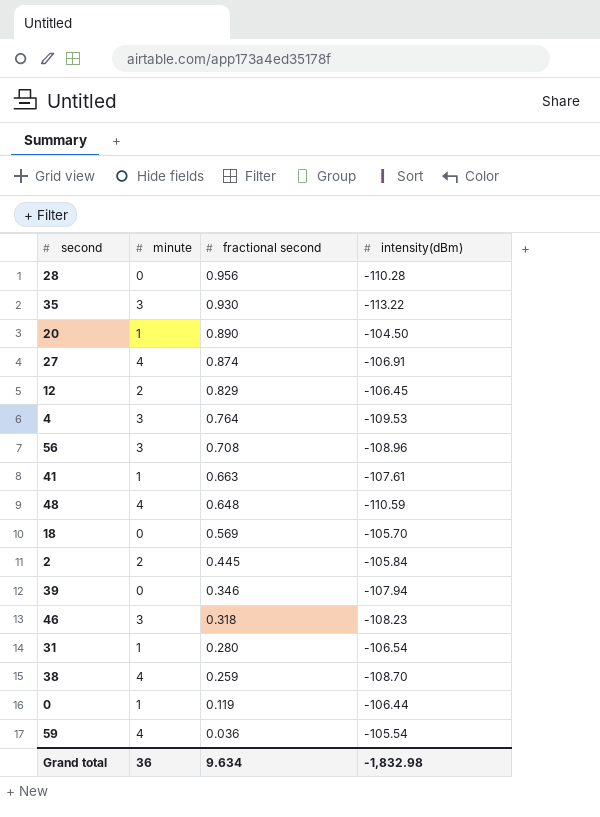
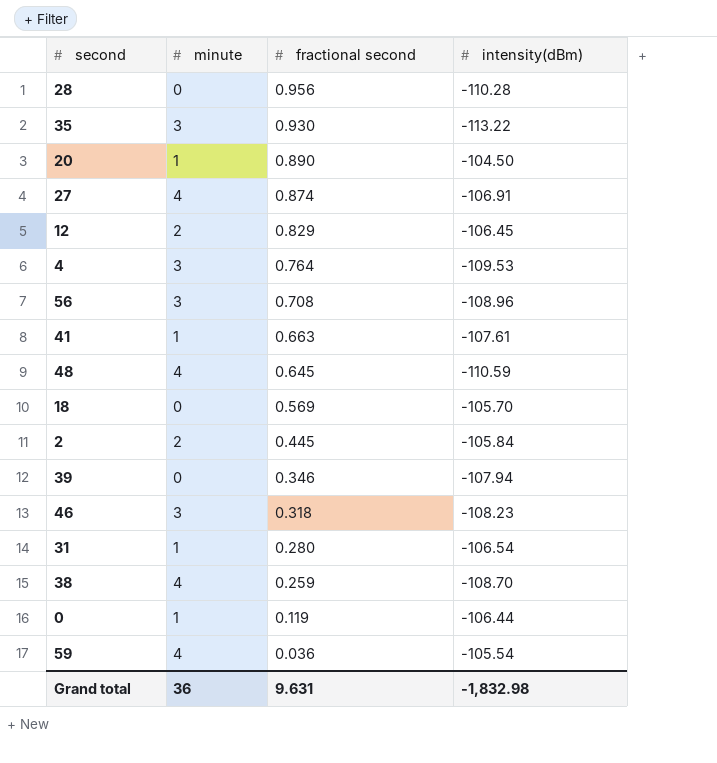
48 | fractional second: 0.648 -> 0.645
Grand total | fractional second: 9.634 -> 9.631

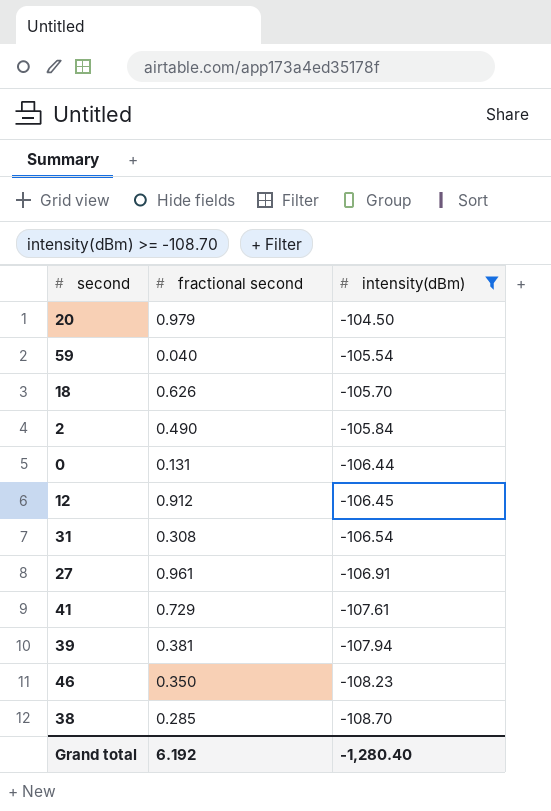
filter: none -> intensity(dBm) >= -108.70
row order: fractional second descending -> intensity(dBm) descending
column minute | position: 2 -> none
20 | fractional second: 0.890 -> 0.979
59 | fractional second: 0.036 -> 0.040
18 | fractional second: 0.569 -> 0.626
2 | fractional second: 0.445 -> 0.490
0 | fractional second: 0.119 -> 0.131
12 | fractional second: 0.829 -> 0.912
31 | fractional second: 0.280 -> 0.308
27 | fractional second: 0.874 -> 0.961
41 | fractional second: 0.663 -> 0.729
39 | fractional second: 0.346 -> 0.381
46 | fractional second: 0.318 -> 0.350
38 | fractional second: 0.259 -> 0.285
Grand total | fractional second: 9.631 -> 6.192
Grand total | intensity(dBm): -1,832.98 -> -1,280.40

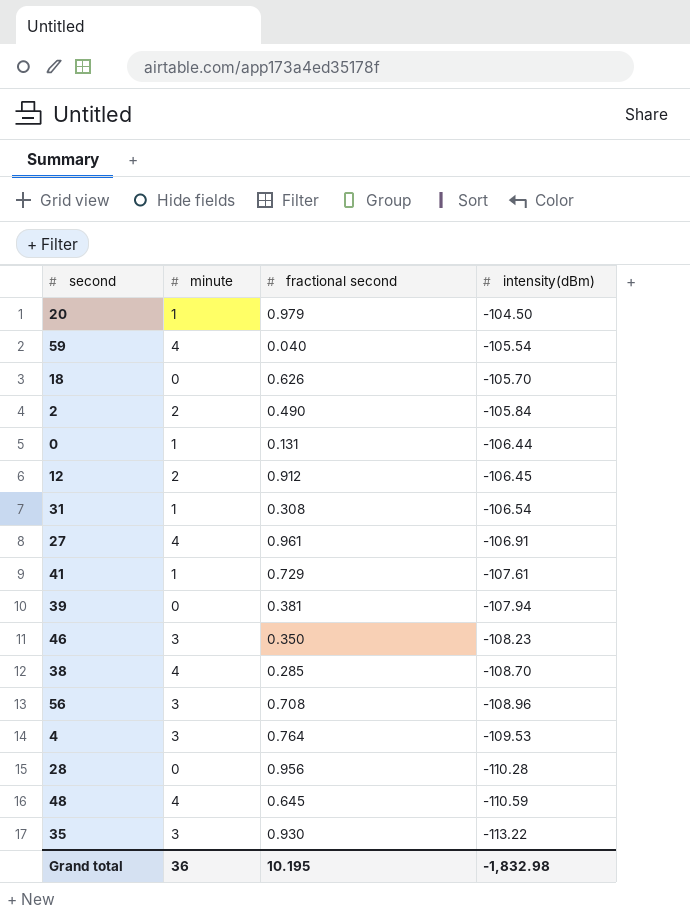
filter: intensity(dBm) >= -108.70 -> none
column minute | position: none -> 2
Grand total | fractional second: 6.192 -> 10.195
Grand total | intensity(dBm): -1,280.40 -> -1,832.98

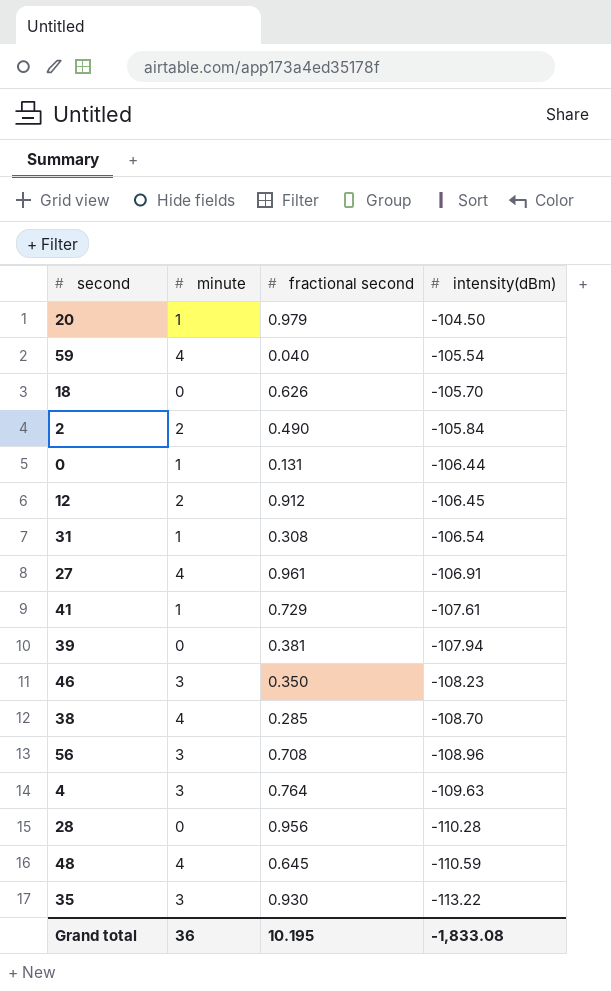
4 | intensity(dBm): -109.53 -> -109.63
Grand total | intensity(dBm): -1,832.98 -> -1,833.08

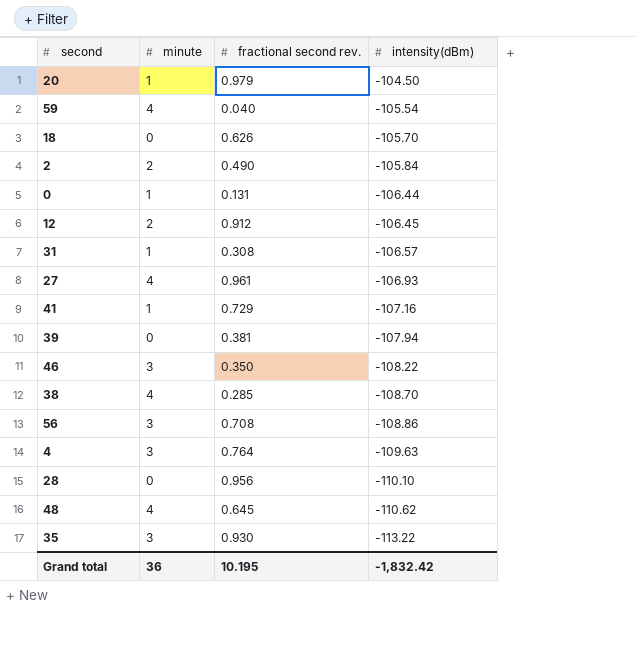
column name: fractional second -> fractional second rev.
31 | intensity(dBm): -106.54 -> -106.57
27 | intensity(dBm): -106.91 -> -106.93
41 | intensity(dBm): -107.61 -> -107.16
46 | intensity(dBm): -108.23 -> -108.22
56 | intensity(dBm): -108.96 -> -108.86
28 | intensity(dBm): -110.28 -> -110.10
48 | intensity(dBm): -110.59 -> -110.62
Grand total | intensity(dBm): -1,833.08 -> -1,832.42

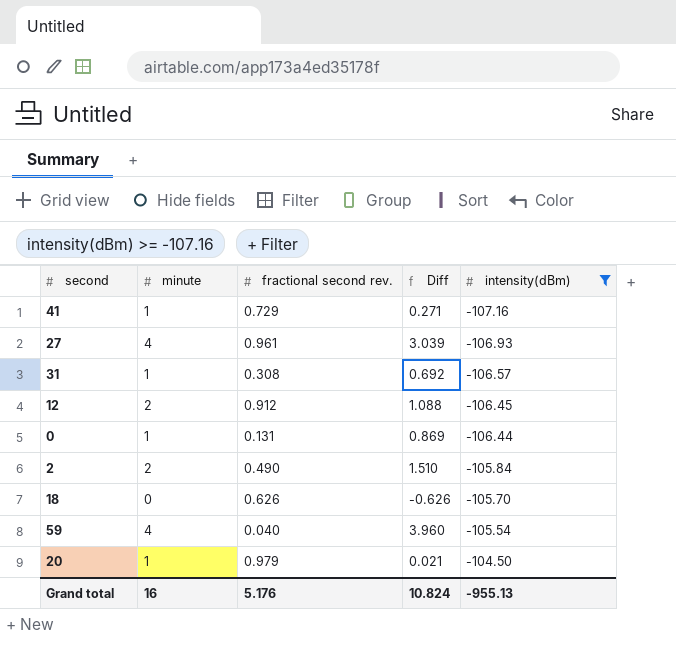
filter: none -> intensity(dBm) >= -107.16
row order: intensity(dBm) descending -> intensity(dBm) ascending
column Diff | formula: none -> [minute] - [fractional second rev.]
Grand total | minute: 36 -> 16
Grand total | fractional second rev.: 10.195 -> 5.176
Grand total | intensity(dBm): -1,832.42 -> -955.13

